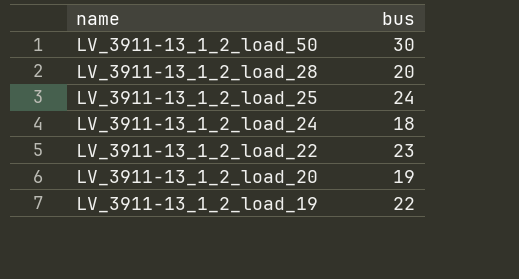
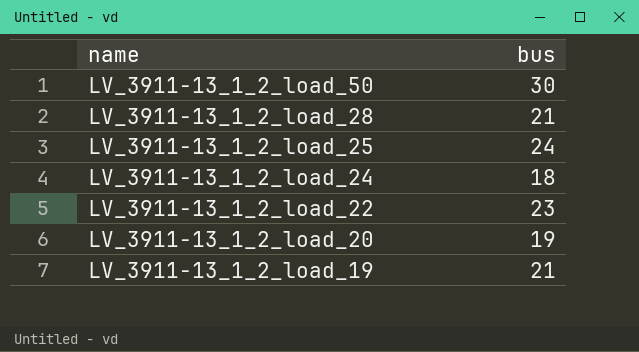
LV_3911-13_1_2_load_28 | bus: 20 -> 21
LV_3911-13_1_2_load_19 | bus: 22 -> 21

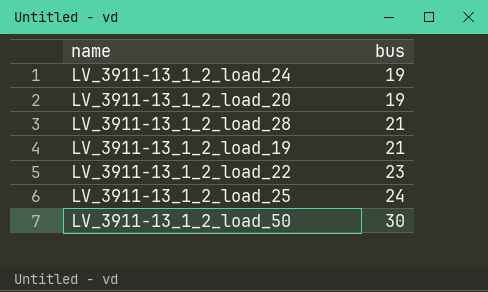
row order: name descending -> bus ascending
LV_3911-13_1_2_load_24 | bus: 18 -> 19

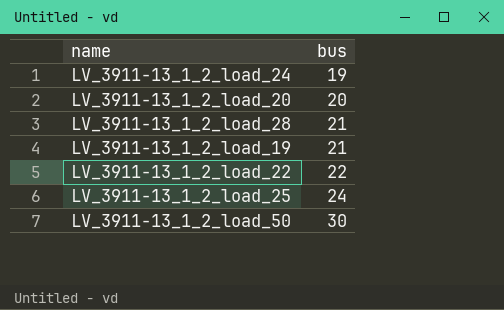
LV_3911-13_1_2_load_20 | bus: 19 -> 20
LV_3911-13_1_2_load_22 | bus: 23 -> 22

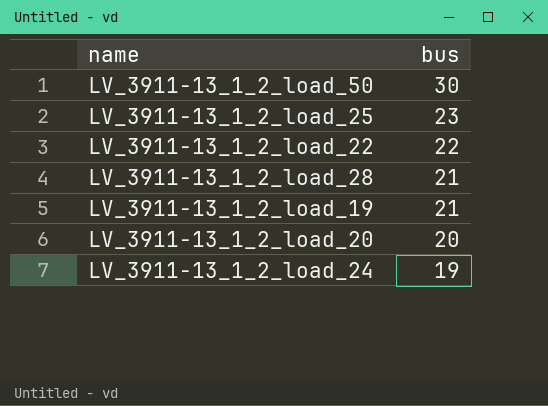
row order: bus ascending -> bus descending
LV_3911-13_1_2_load_25 | bus: 24 -> 23

